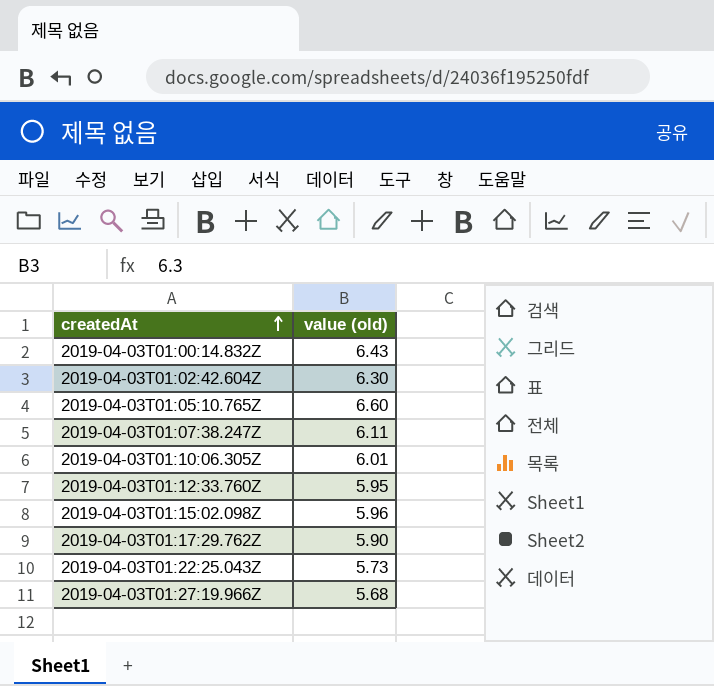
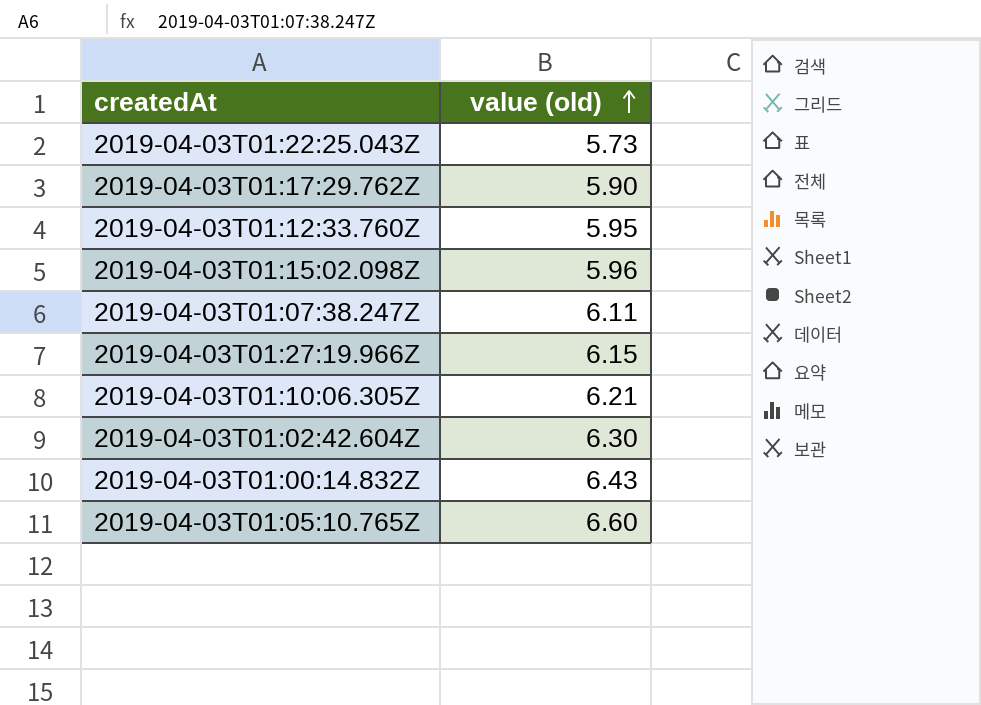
row order: createdAt ascending -> value (old) ascending
2019-04-03T01:27:19.966Z | value (old): 5.68 -> 6.15
2019-04-03T01:10:06.305Z | value (old): 6.01 -> 6.21

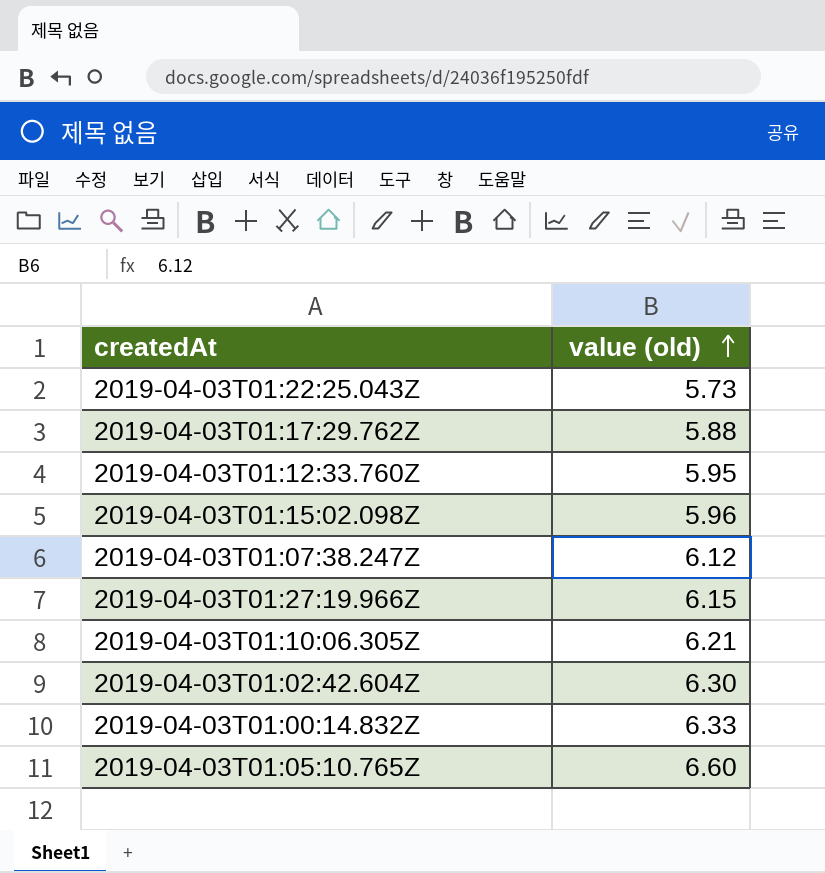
2019-04-03T01:17:29.762Z | value (old): 5.90 -> 5.88
2019-04-03T01:07:38.247Z | value (old): 6.11 -> 6.12
2019-04-03T01:00:14.832Z | value (old): 6.43 -> 6.33

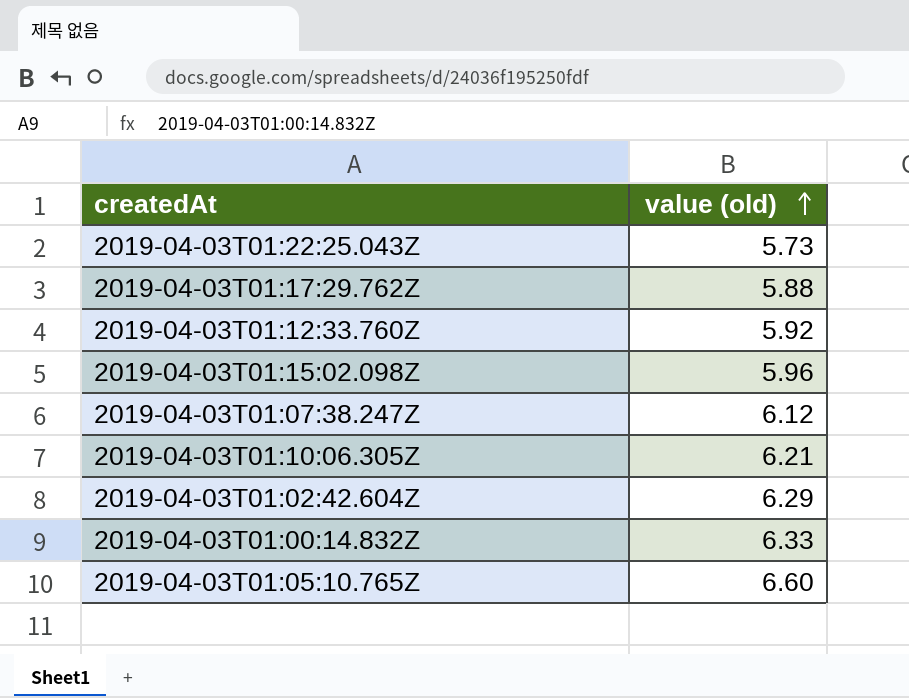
row 2019-04-03T01:27:19.966Z: 6.15 -> none
2019-04-03T01:12:33.760Z | value (old): 5.95 -> 5.92
2019-04-03T01:02:42.604Z | value (old): 6.30 -> 6.29

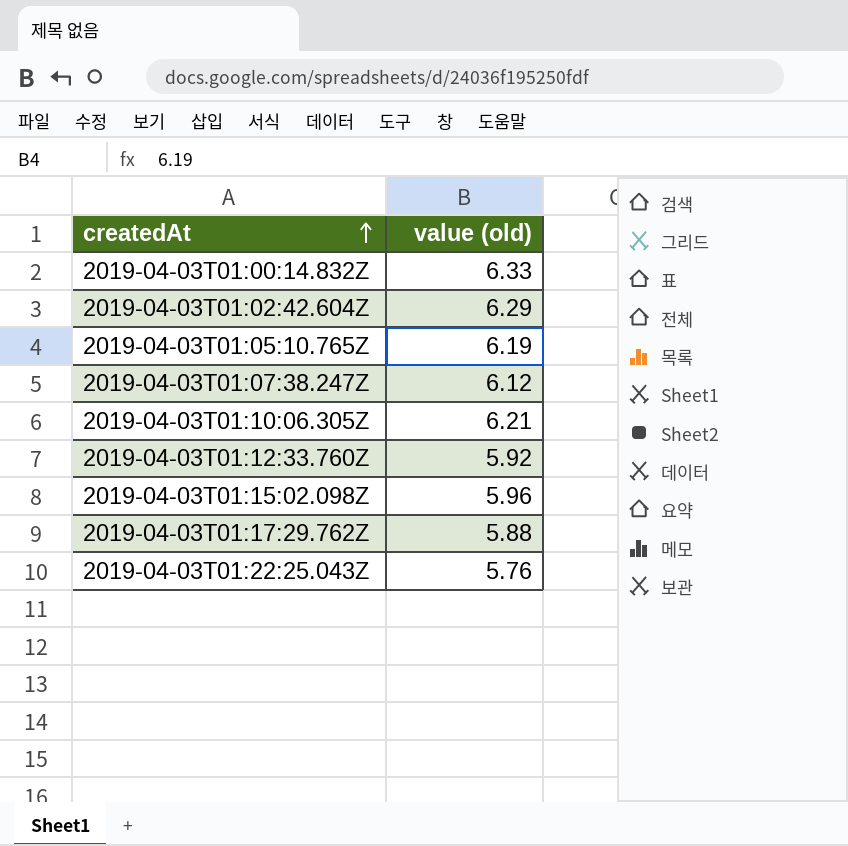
row order: value (old) ascending -> createdAt ascending
2019-04-03T01:05:10.765Z | value (old): 6.60 -> 6.19
2019-04-03T01:22:25.043Z | value (old): 5.73 -> 5.76

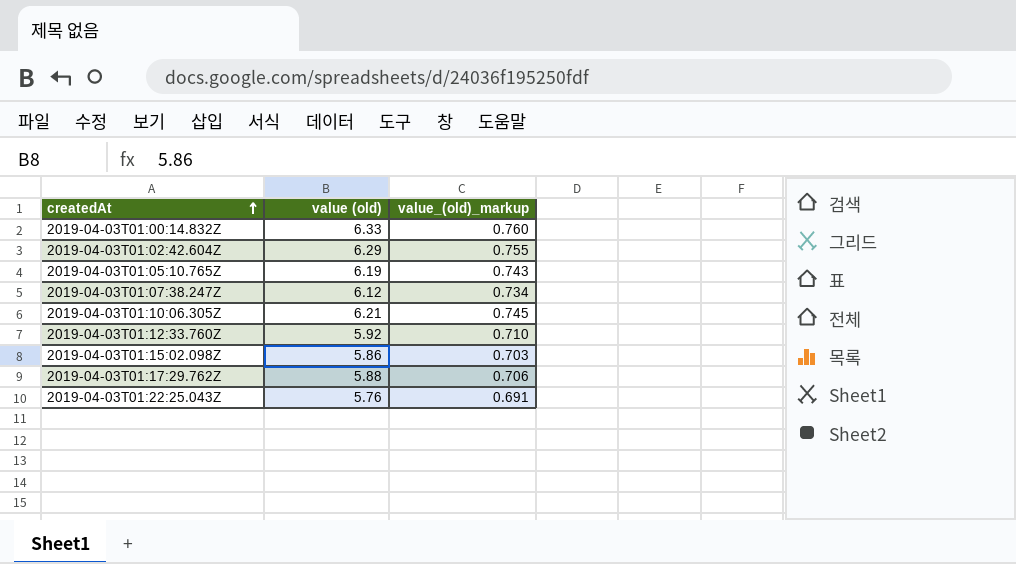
column value_(old)_markup | formula: none -> [value (old)] * 0.12
2019-04-03T01:15:02.098Z | value (old): 5.96 -> 5.86

